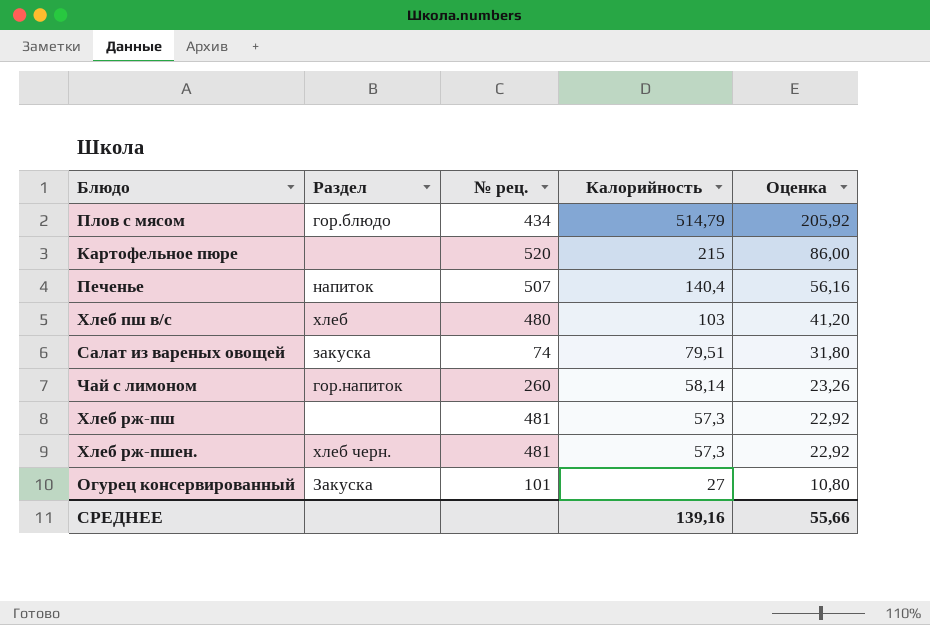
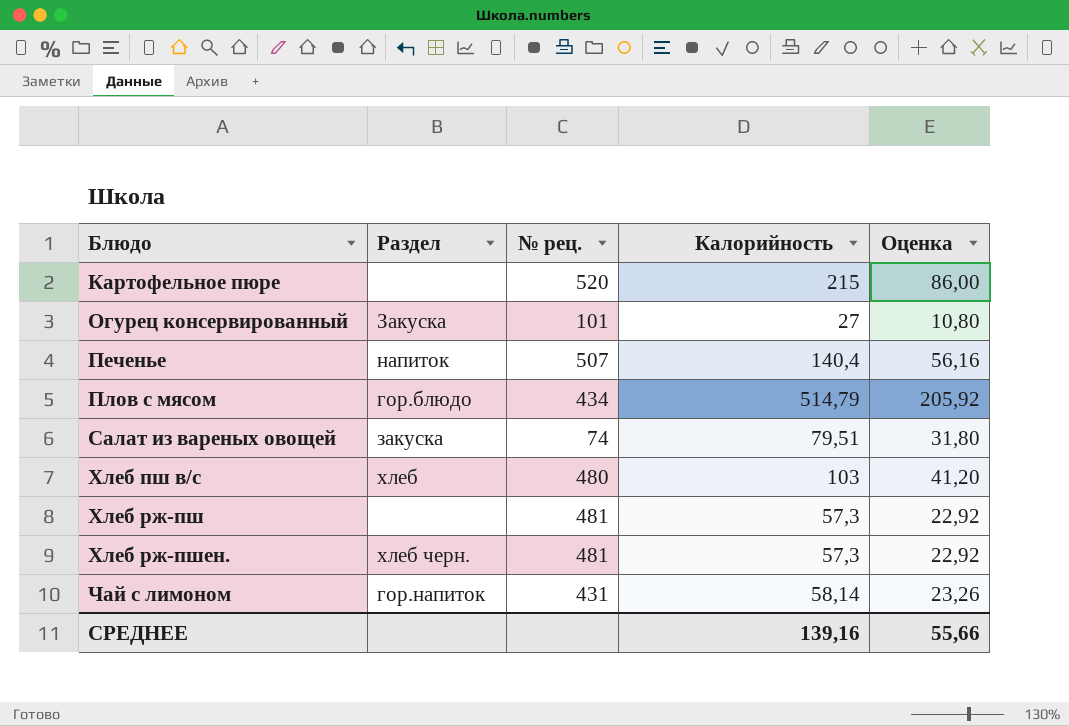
row order: Калорийность descending -> Блюдо ascending
Чай с лимоном | № рец.: 260 -> 431

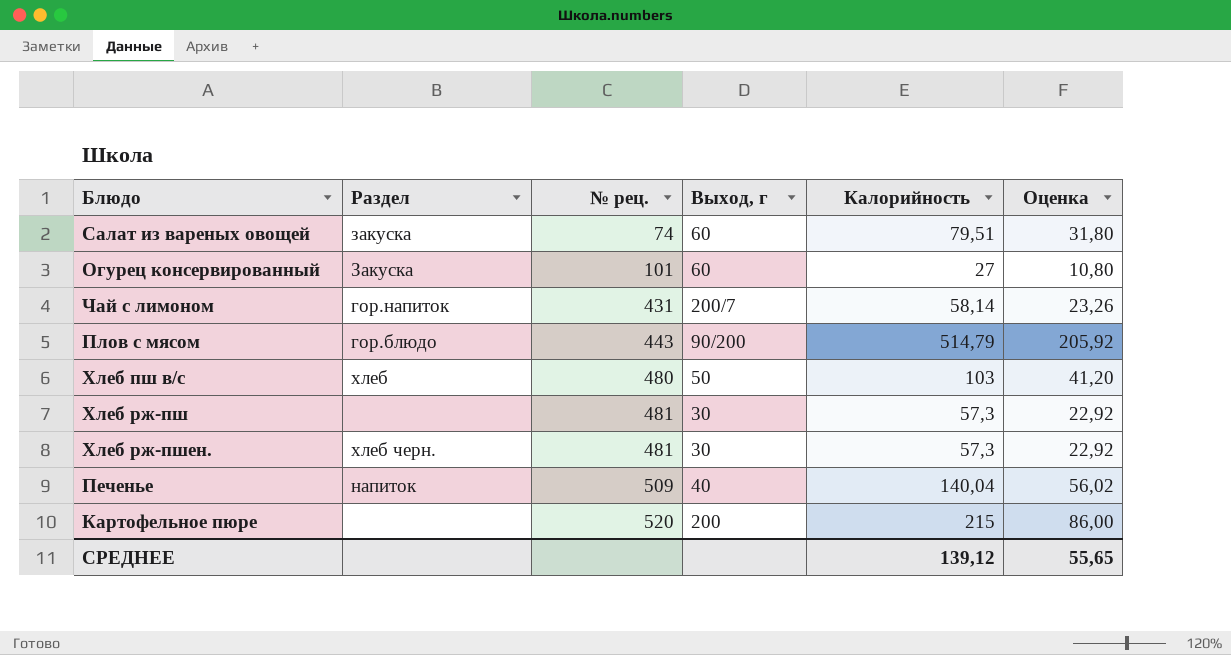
row order: Блюдо ascending -> № рец. ascending
column Выход, г | position: none -> 4
Плов с мясом | № рец.: 434 -> 443
Печенье | № рец.: 507 -> 509
Печенье | Калорийность: 140,4 -> 140,04
Печенье | Оценка: 56,16 -> 56,02
СРЕДНЕЕ | Калорийность: 139,16 -> 139,12
СРЕДНЕЕ | Оценка: 55,66 -> 55,65

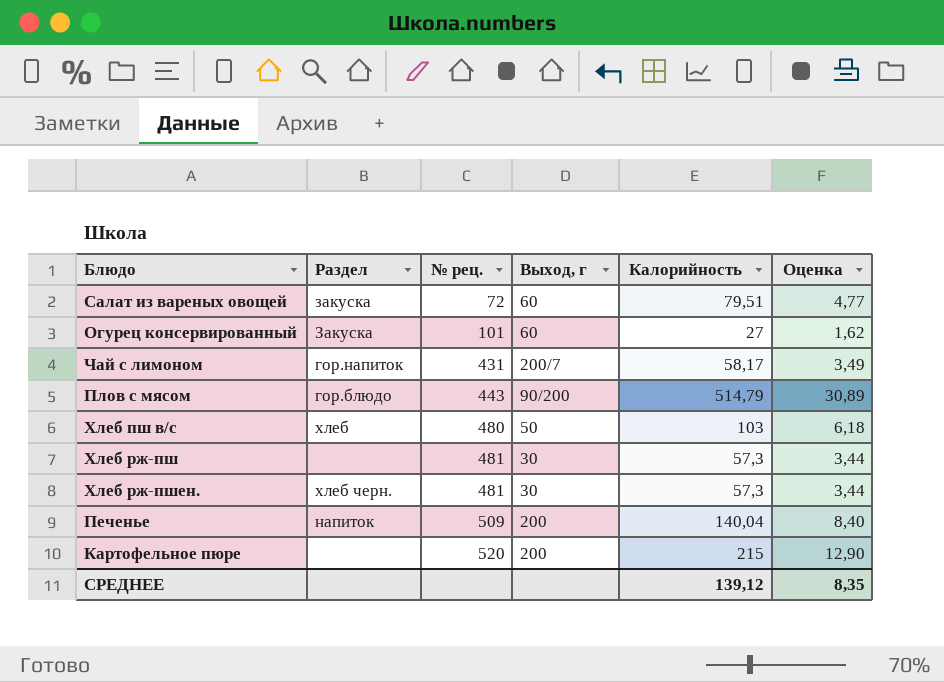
column Оценка | formula: [Калорийность] * 0,4 -> [Калорийность] * 0,06
Салат из вареных овощей | № рец.: 74 -> 72
Чай с лимоном | Калорийность: 58,14 -> 58,17
Печенье | Выход, г: 40 -> 200
СРЕДНЕЕ | Оценка: 55,65 -> 8,35

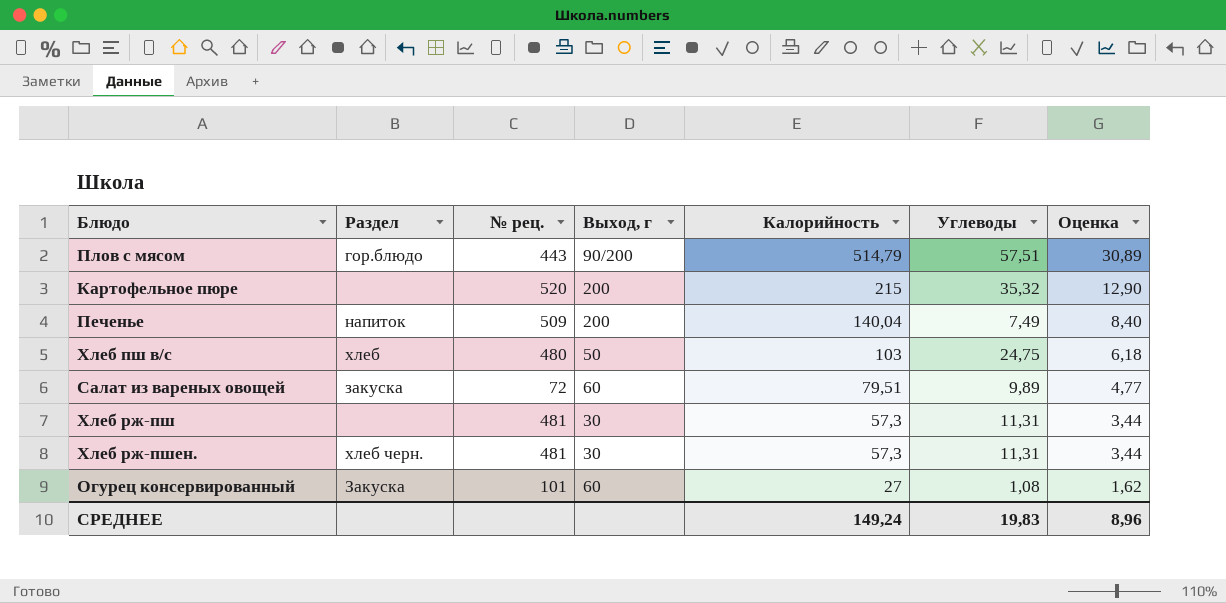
row order: № рец. ascending -> Калорийность descending
column Углеводы | position: none -> 6
row Чай с лимоном: гор.напиток | 431 | 200/7 | 58,17 | 3,49 -> none
СРЕДНЕЕ | Калорийность: 139,12 -> 149,24
СРЕДНЕЕ | Оценка: 8,35 -> 8,96

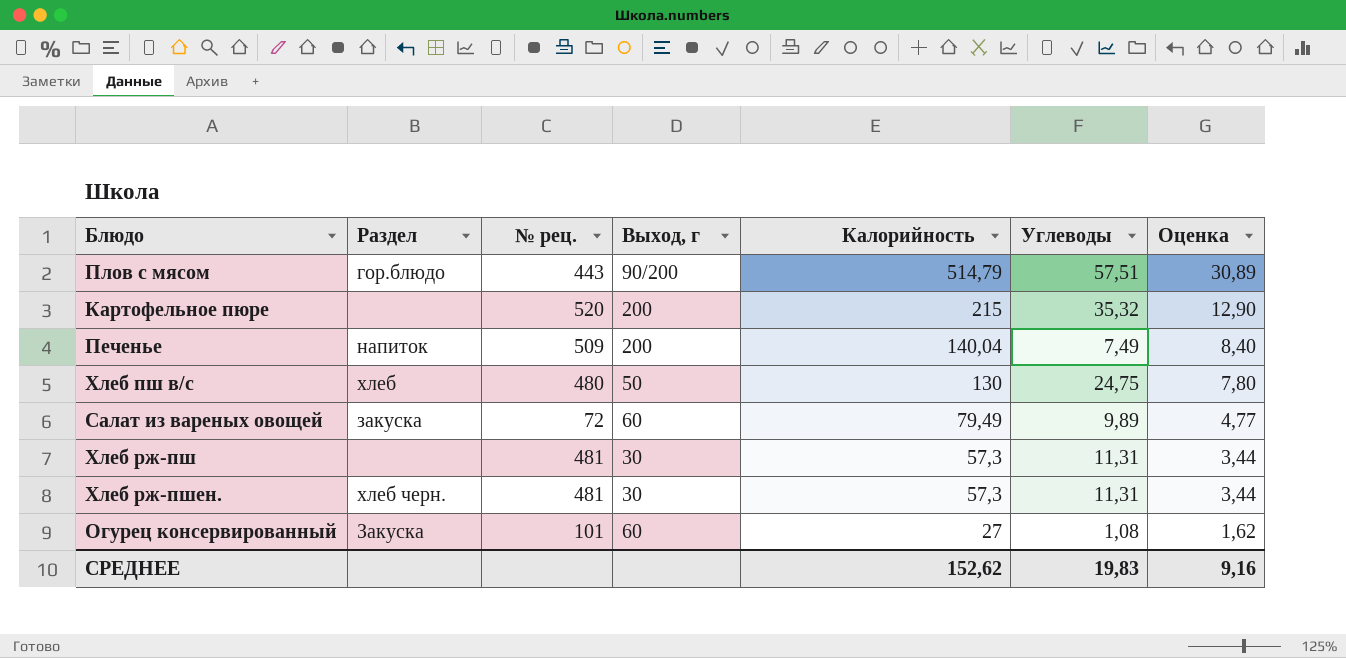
Хлеб пш в/с | Калорийность: 103 -> 130
Хлеб пш в/с | Оценка: 6,18 -> 7,80
Салат из вареных овощей | Калорийность: 79,51 -> 79,49
СРЕДНЕЕ | Калорийность: 149,24 -> 152,62
СРЕДНЕЕ | Оценка: 8,96 -> 9,16

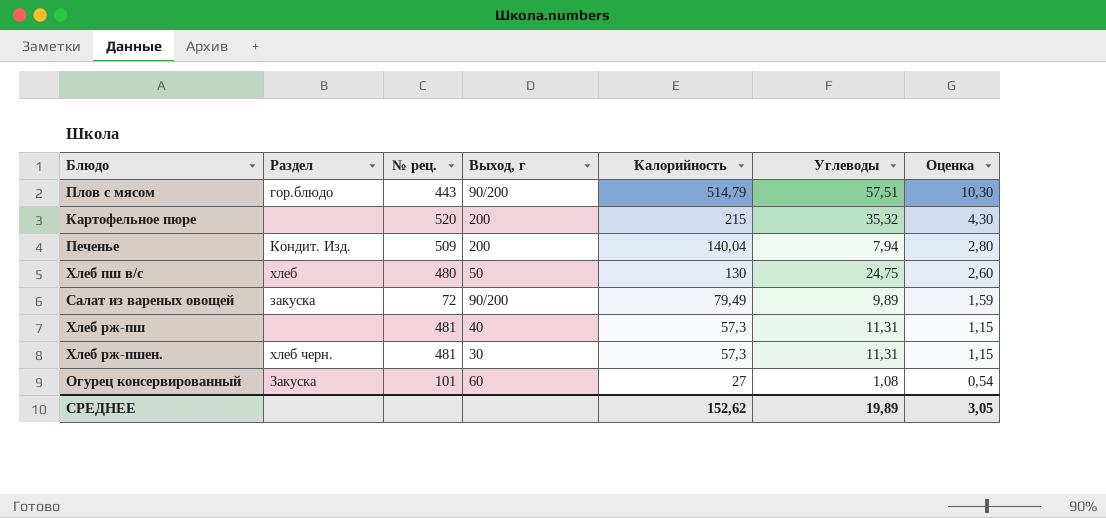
column Оценка | formula: [Калорийность] * 0,06 -> [Калорийность] * 0,02
Печенье | Раздел: напиток -> Кондит. Изд.
Печенье | Углеводы: 7,49 -> 7,94
Салат из вареных овощей | Выход, г: 60 -> 90/200
Хлеб рж-пш | Выход, г: 30 -> 40
СРЕДНЕЕ | Углеводы: 19,83 -> 19,89
СРЕДНЕЕ | Оценка: 9,16 -> 3,05

